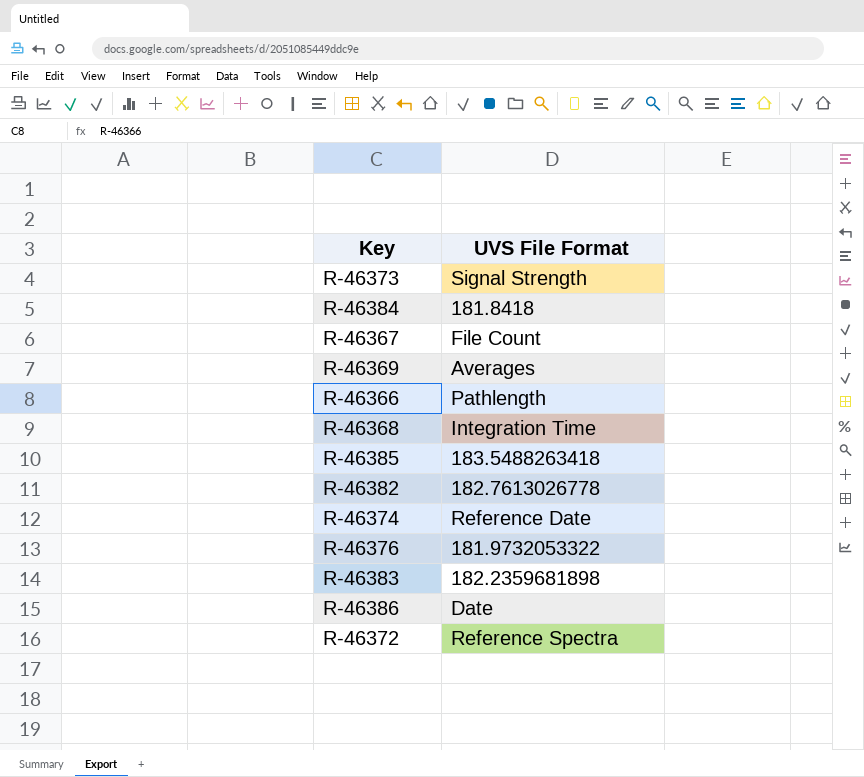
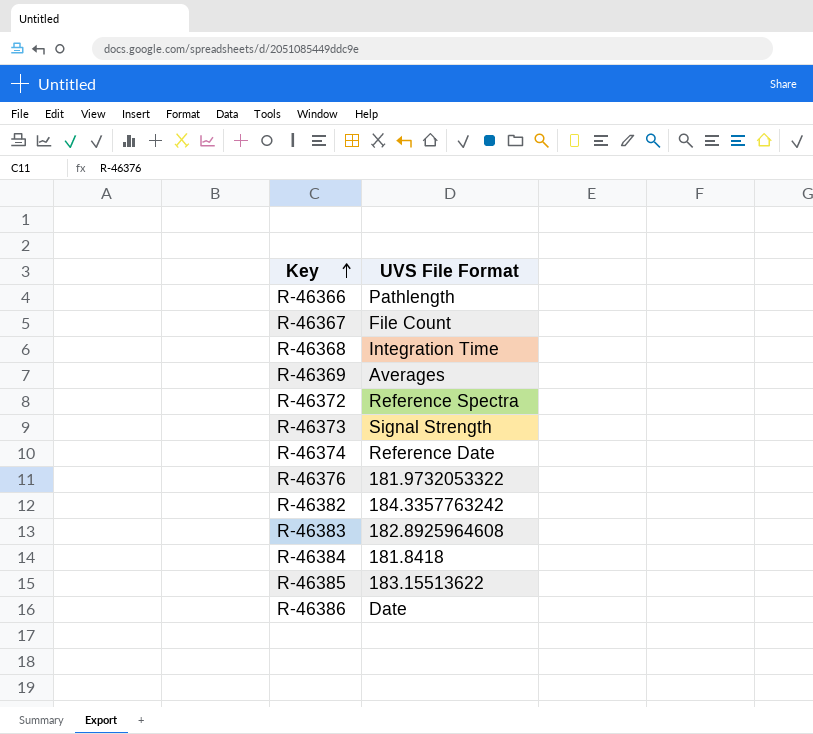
row order: none -> Key ascending
R-46382 | UVS File Format: 182.7613026778 -> 184.3357763242
R-46383 | UVS File Format: 182.2359681898 -> 182.8925964608
R-46385 | UVS File Format: 183.5488263418 -> 183.15513622

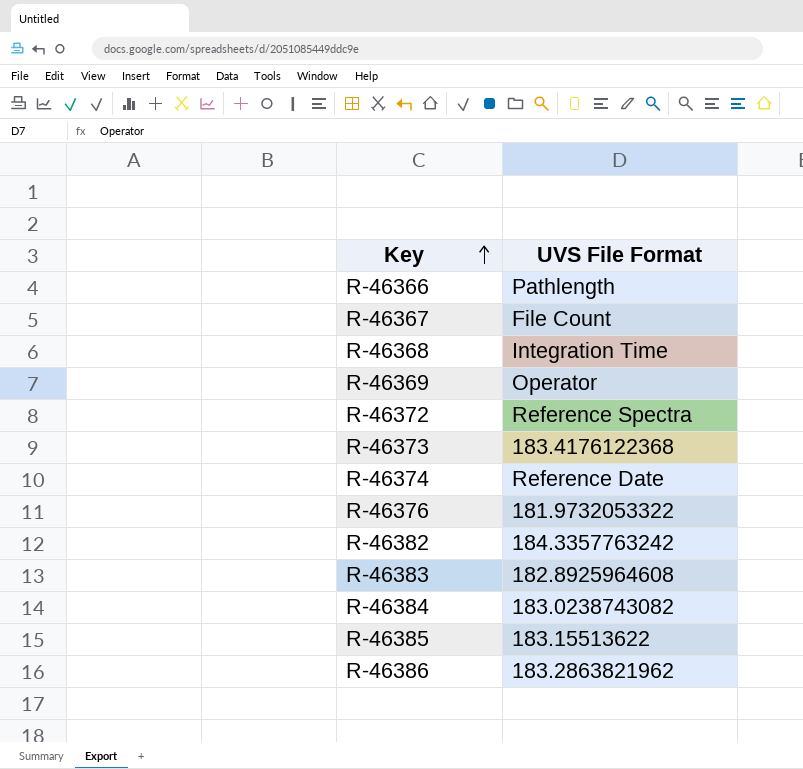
R-46369 | UVS File Format: Averages -> Operator
R-46373 | UVS File Format: Signal Strength -> 183.4176122368
R-46384 | UVS File Format: 181.8418 -> 183.0238743082
R-46386 | UVS File Format: Date -> 183.2863821962

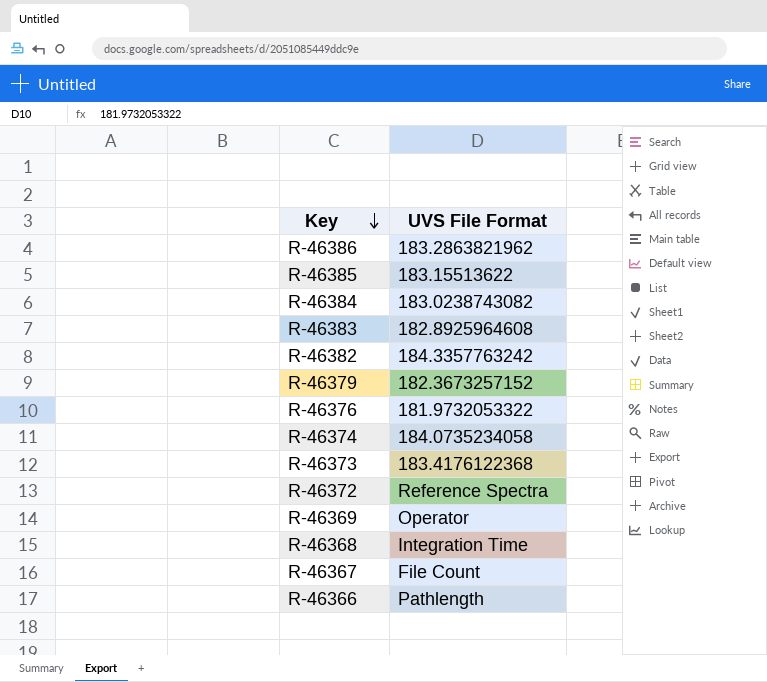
row order: Key ascending -> Key descending
row R-46379: none -> 182.3673257152
R-46374 | UVS File Format: Reference Date -> 184.0735234058

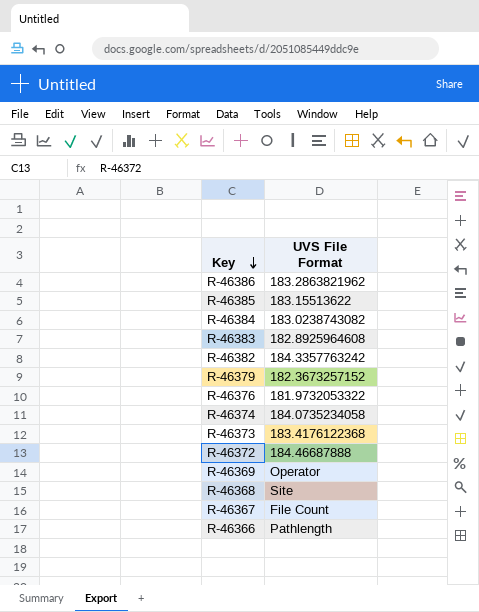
R-46372 | UVS File Format: Reference Spectra -> 184.46687888
R-46368 | UVS File Format: Integration Time -> Site

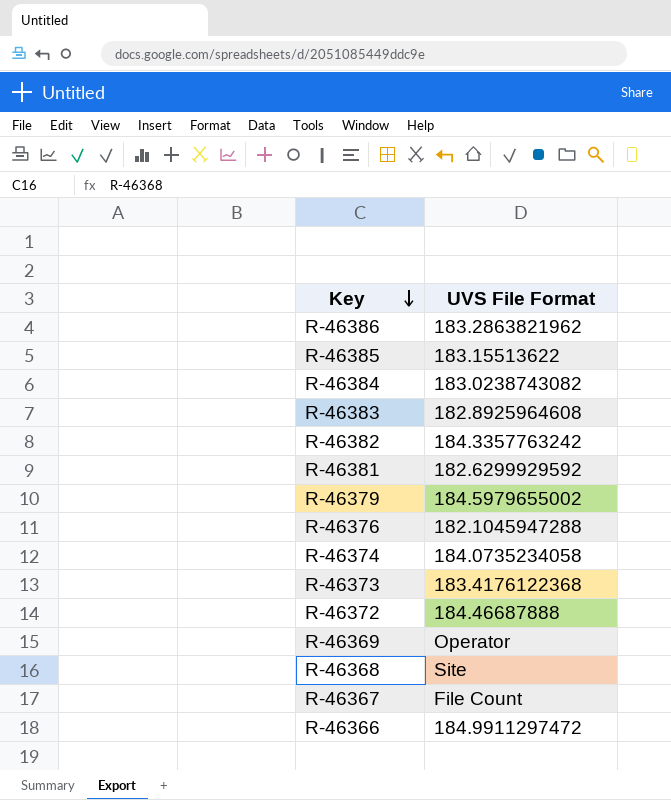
row R-46381: none -> 182.6299929592
R-46379 | UVS File Format: 182.3673257152 -> 184.5979655002
R-46376 | UVS File Format: 181.9732053322 -> 182.1045947288
R-46366 | UVS File Format: Pathlength -> 184.9911297472

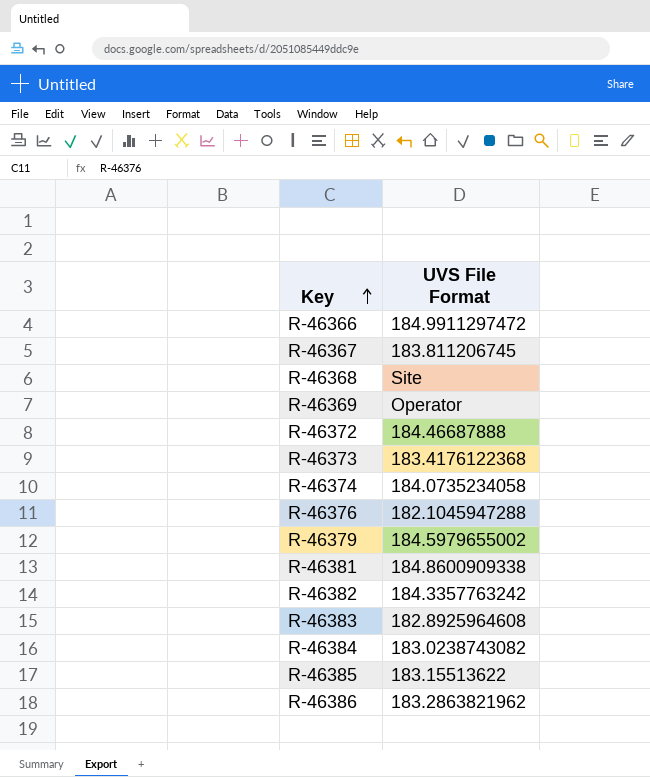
row order: Key descending -> Key ascending
R-46367 | UVS File Format: File Count -> 183.811206745
R-46381 | UVS File Format: 182.6299929592 -> 184.8600909338

